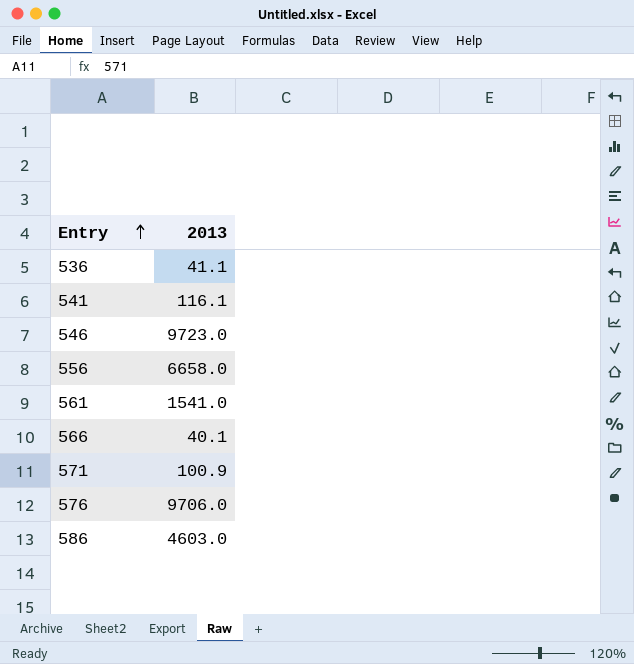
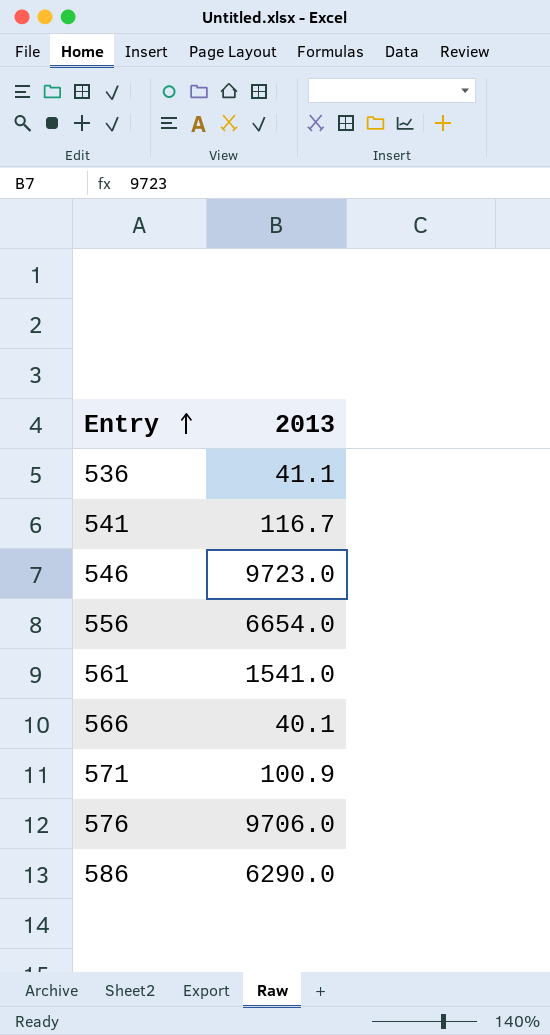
541 | 2013: 116.1 -> 116.7
556 | 2013: 6658.0 -> 6654.0
586 | 2013: 4603.0 -> 6290.0

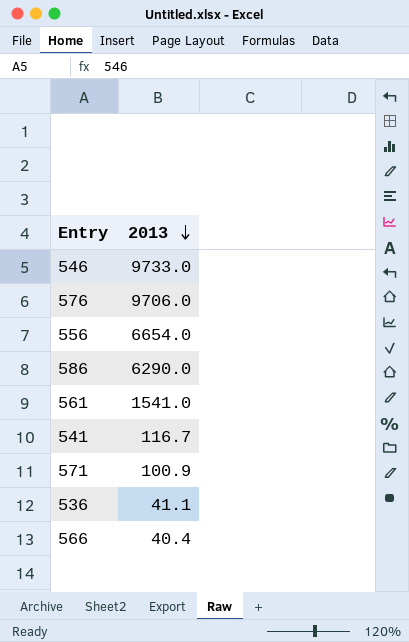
row order: Entry ascending -> 2013 descending
546 | 2013: 9723.0 -> 9733.0
566 | 2013: 40.1 -> 40.4

